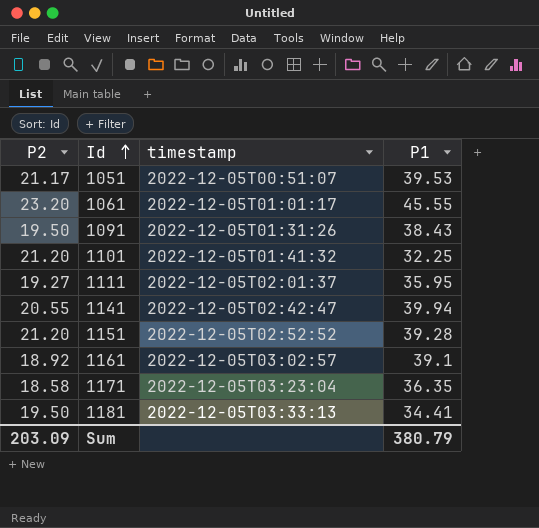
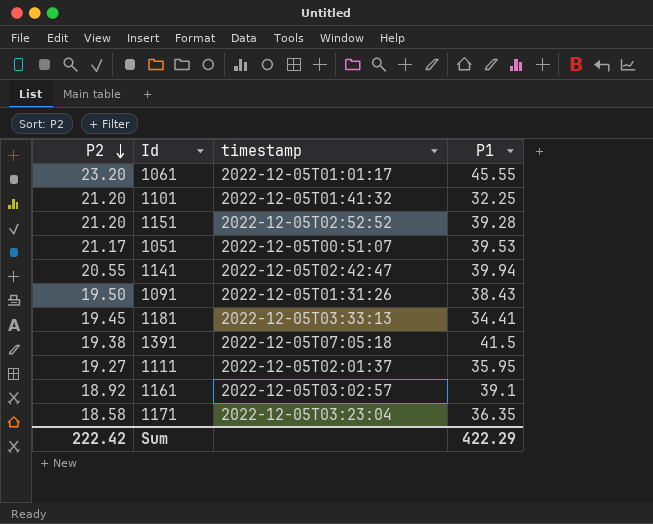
row order: Id ascending -> P2 descending
1181 | P2: 19.50 -> 19.45
row 1391: none -> 19.38 | 2022-12-05T07:05:18 | 41.5
Sum | P2: 203.09 -> 222.42
Sum | P1: 380.79 -> 422.29

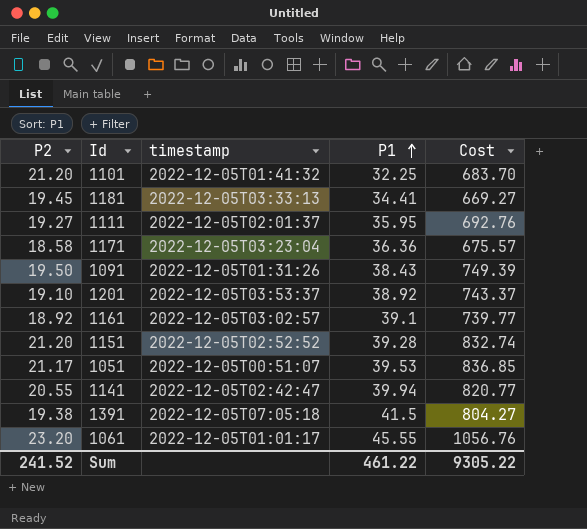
row order: P2 descending -> P1 ascending
column Cost | formula: none -> [P2] * [P1]
1171 | P1: 36.35 -> 36.36
row 1201: none -> 19.10 | 2022-12-05T03:53:37 | 38.92 | 743.37
Sum | P2: 222.42 -> 241.52
Sum | P1: 422.29 -> 461.22

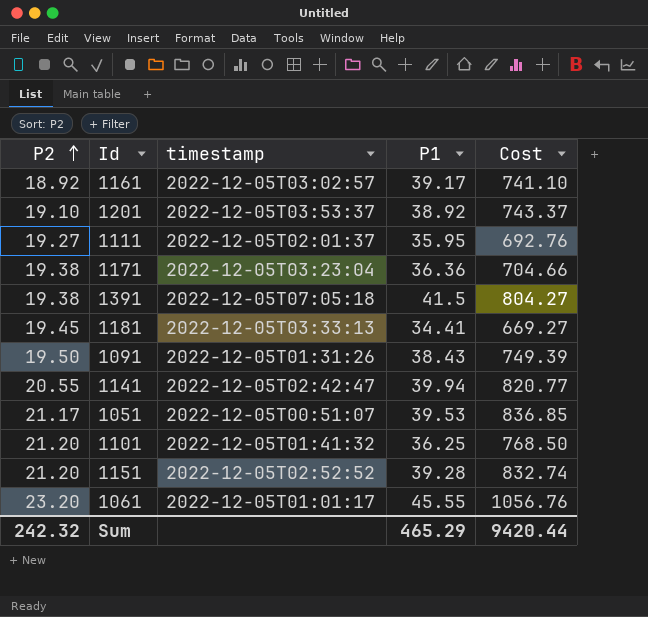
row order: P1 ascending -> P2 ascending
1161 | P1: 39.1 -> 39.17
1161 | Cost: 739.77 -> 741.10
1171 | P2: 18.58 -> 19.38
1171 | Cost: 675.57 -> 704.66
1101 | P1: 32.25 -> 36.25
1101 | Cost: 683.70 -> 768.50
Sum | P2: 241.52 -> 242.32
Sum | P1: 461.22 -> 465.29
Sum | Cost: 9305.22 -> 9420.44

